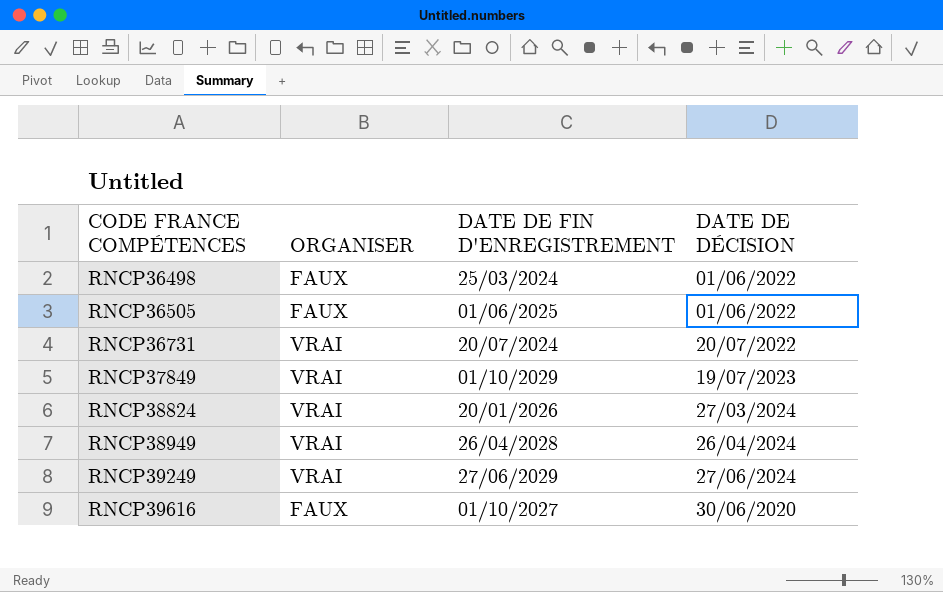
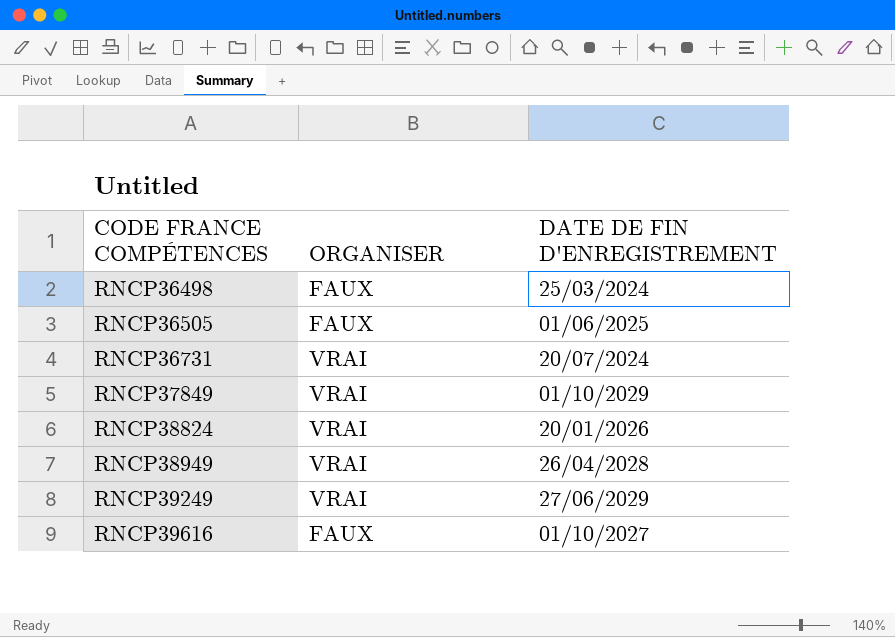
column DATE DE DÉCISION | position: 4 -> none

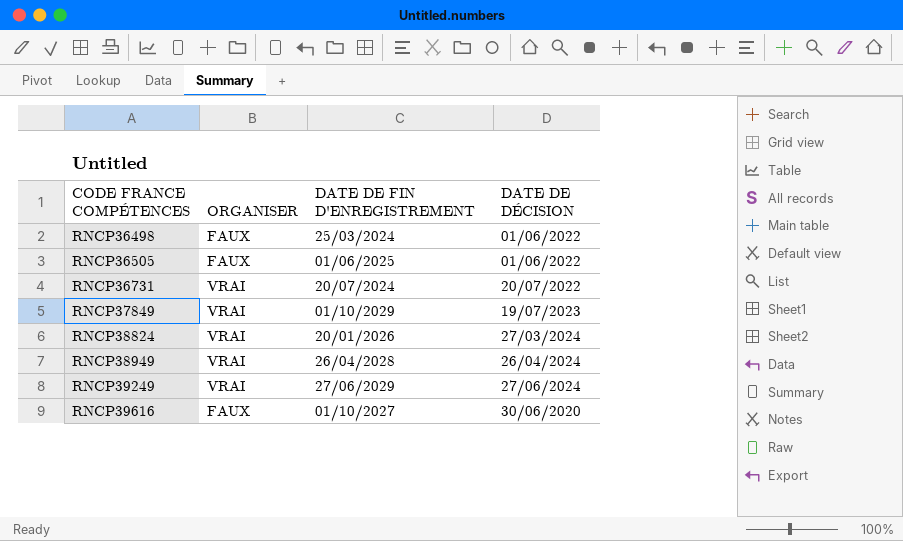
column DATE DE DÉCISION | position: none -> 4

